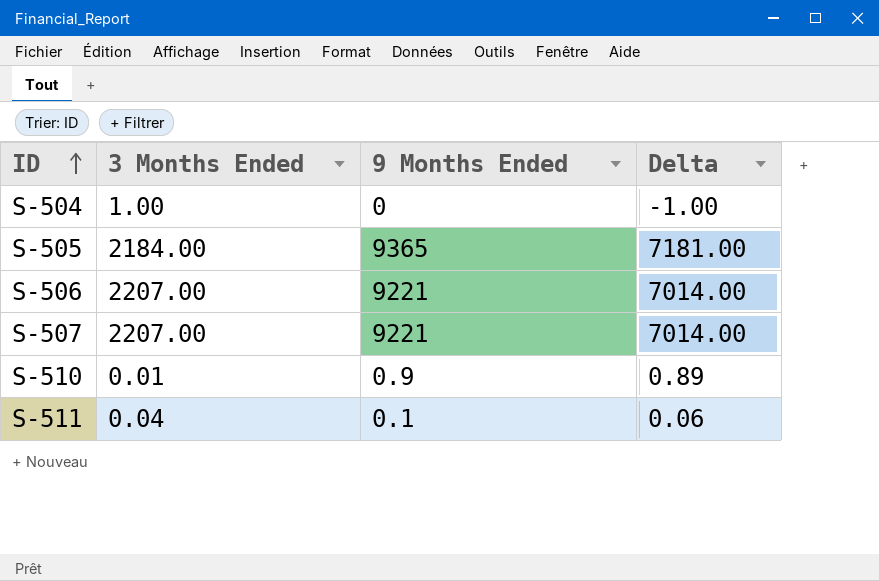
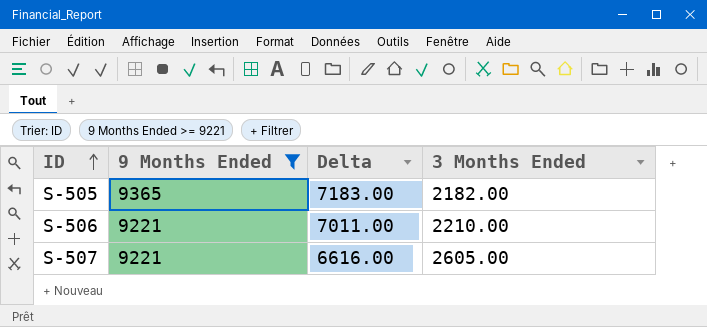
filter: none -> 9 Months Ended >= 9221
column 3 Months Ended | position: 2 -> 4
S-505 | Delta: 7181.00 -> 7183.00
S-505 | 3 Months Ended: 2184.00 -> 2182.00
S-506 | Delta: 7014.00 -> 7011.00
S-506 | 3 Months Ended: 2207.00 -> 2210.00
S-507 | Delta: 7014.00 -> 6616.00
S-507 | 3 Months Ended: 2207.00 -> 2605.00

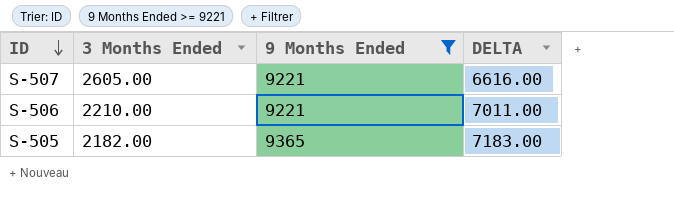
row order: ID ascending -> ID descending
column 3 Months Ended | position: 4 -> 2
column name: Delta -> DELTA

